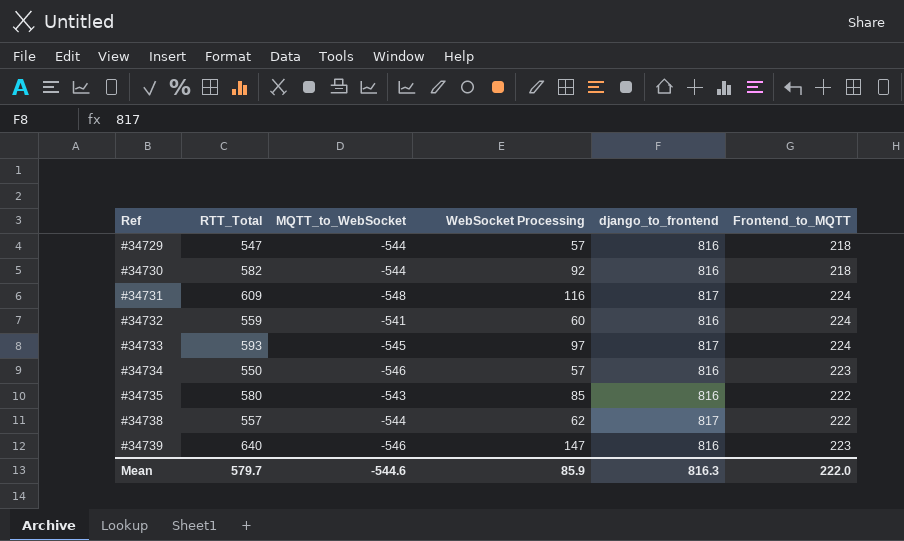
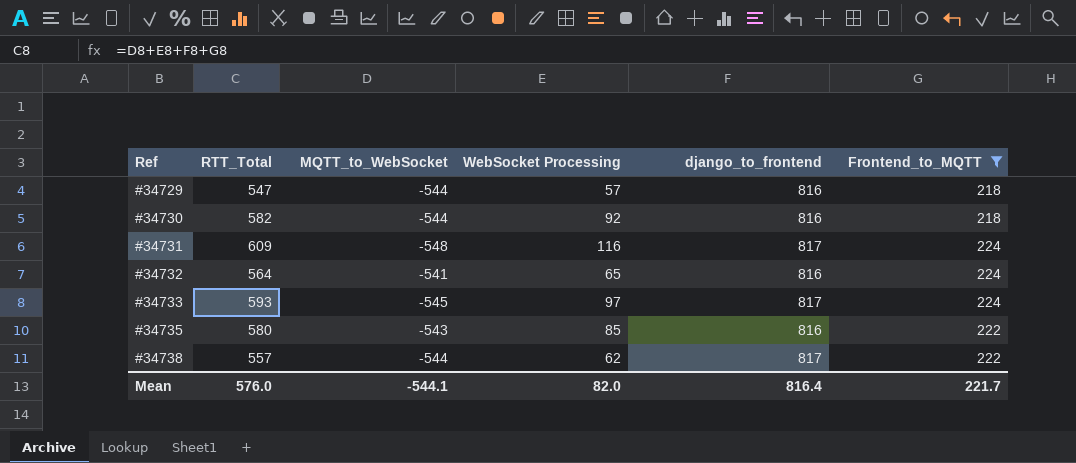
filter: none -> Frontend_to_MQTT != 223
#34732 | RTT_Total: 559 -> 564
#34732 | WebSocket Processing: 60 -> 65
Mean | RTT_Total: 579.7 -> 576.0
Mean | MQTT_to_WebSocket: -544.6 -> -544.1
Mean | WebSocket Processing: 85.9 -> 82.0
Mean | django_to_frontend: 816.3 -> 816.4
Mean | Frontend_to_MQTT: 222.0 -> 221.7

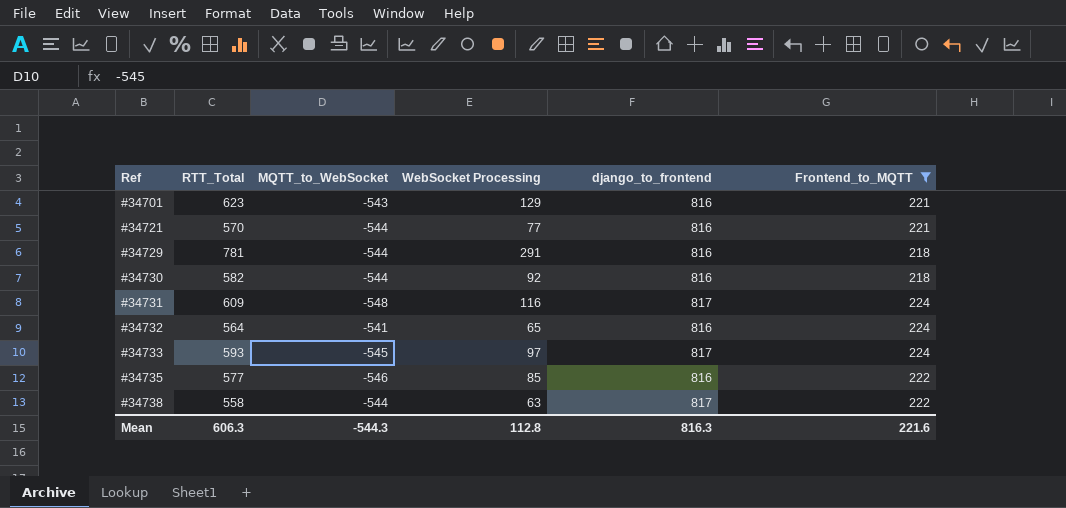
row #34701: none -> 623 | -543 | 129 | 816 | 221
row #34721: none -> 570 | -544 | 77 | 816 | 221
#34729 | RTT_Total: 547 -> 781
#34729 | WebSocket Processing: 57 -> 291
#34735 | RTT_Total: 580 -> 577
#34735 | MQTT_to_WebSocket: -543 -> -546
#34738 | RTT_Total: 557 -> 558
#34738 | WebSocket Processing: 62 -> 63
Mean | RTT_Total: 576.0 -> 606.3
Mean | MQTT_to_WebSocket: -544.1 -> -544.3
Mean | WebSocket Processing: 82.0 -> 112.8
Mean | django_to_frontend: 816.4 -> 816.3
Mean | Frontend_to_MQTT: 221.7 -> 221.6

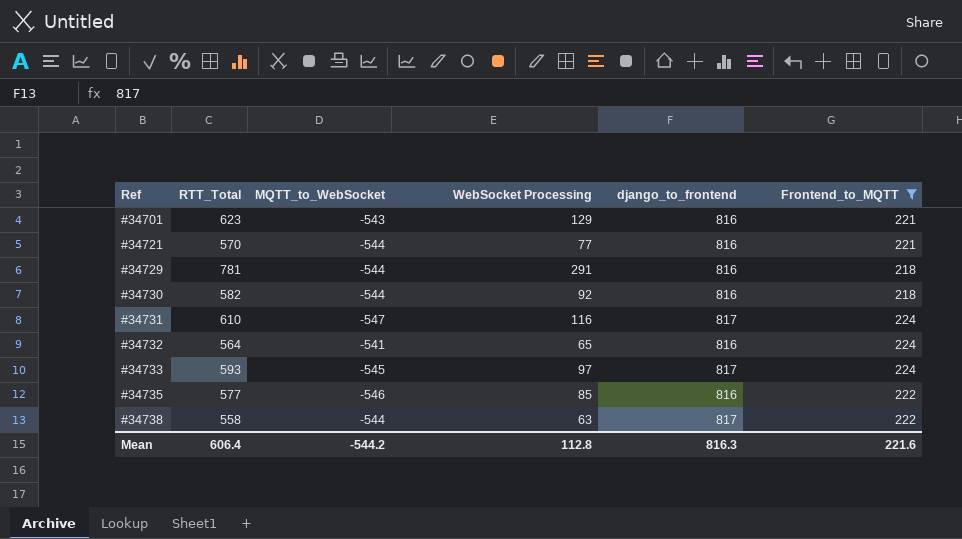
#34731 | RTT_Total: 609 -> 610
#34731 | MQTT_to_WebSocket: -548 -> -547
Mean | RTT_Total: 606.3 -> 606.4
Mean | MQTT_to_WebSocket: -544.3 -> -544.2

